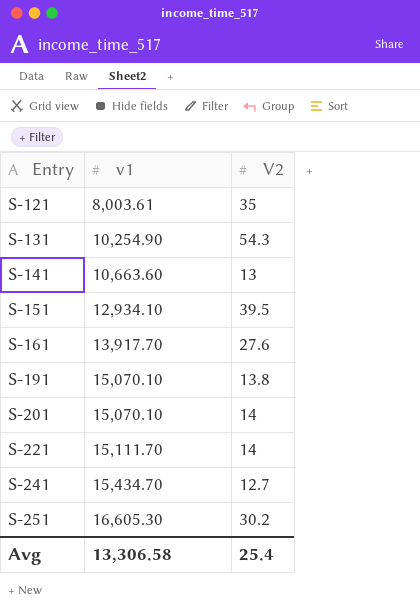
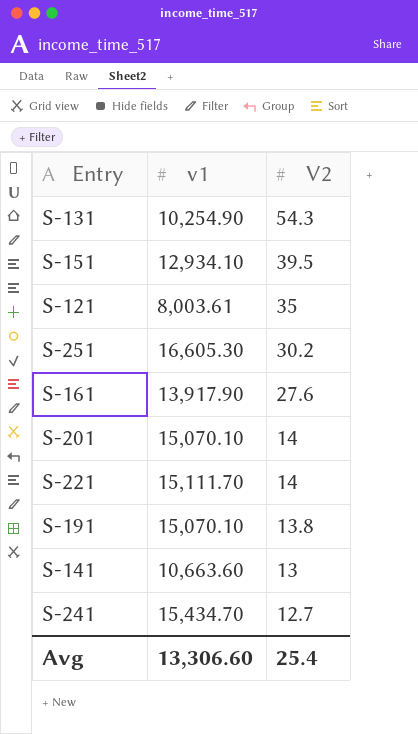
row order: Entry ascending -> V2 descending
S-161 | v1: 13,917.70 -> 13,917.90
Avg | v1: 13,306.58 -> 13,306.60

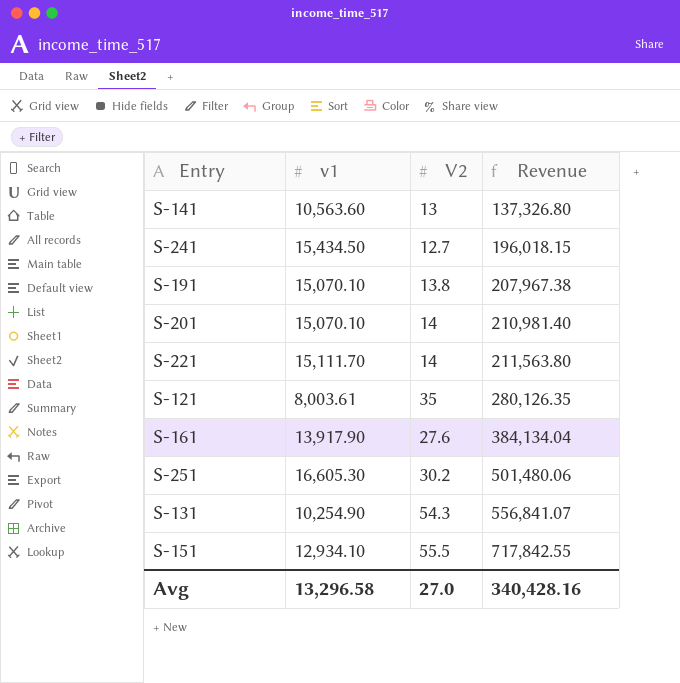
row order: V2 descending -> Revenue ascending
column Revenue | formula: none -> [v1] * [V2]
S-141 | v1: 10,663.60 -> 10,563.60
S-241 | v1: 15,434.70 -> 15,434.50
S-151 | V2: 39.5 -> 55.5
Avg | v1: 13,306.60 -> 13,296.58
Avg | V2: 25.4 -> 27.0

